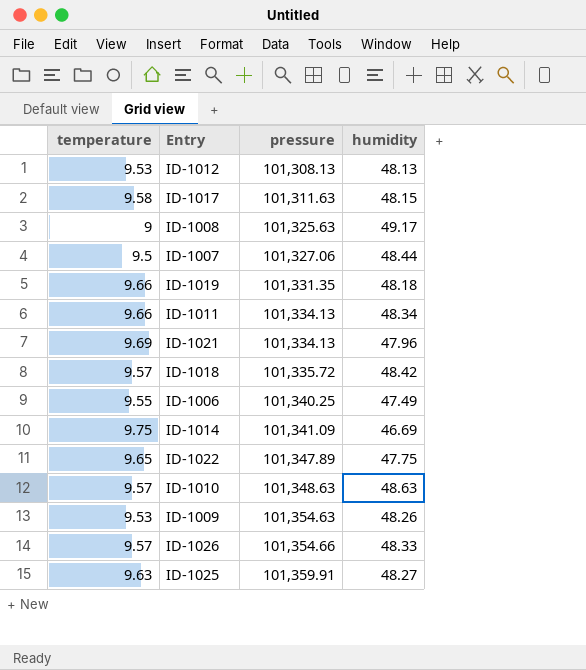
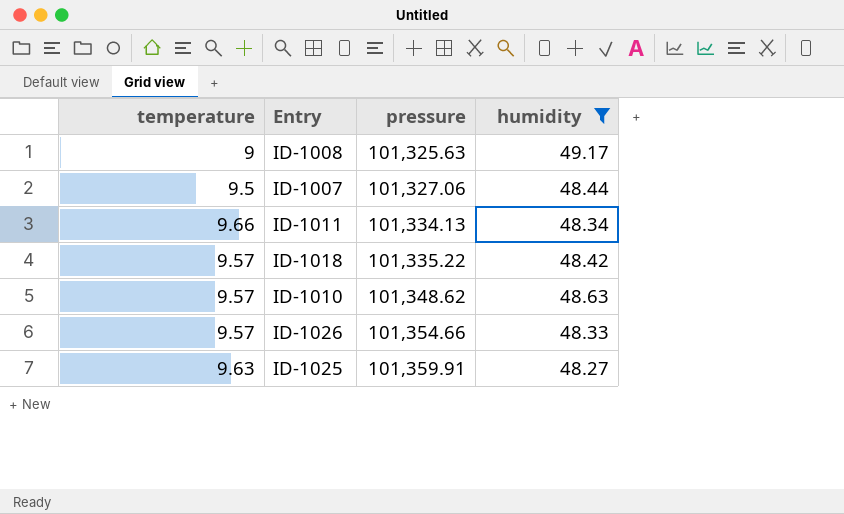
filter: none -> humidity >= 48.27
ID-1018 | pressure: 101,335.72 -> 101,335.22
ID-1010 | pressure: 101,348.63 -> 101,348.62

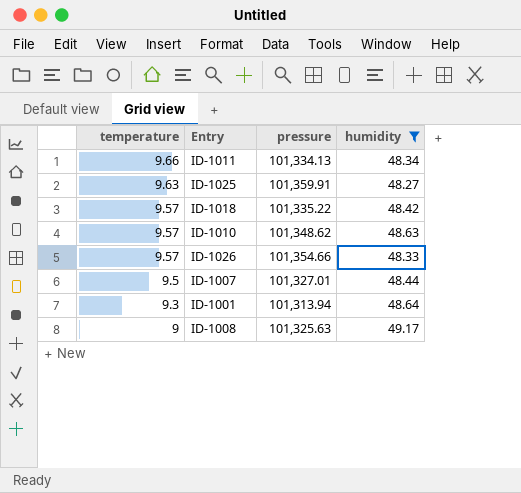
row order: pressure ascending -> temperature descending
ID-1007 | pressure: 101,327.06 -> 101,327.01
row ID-1001: none -> 9.3 | 101,313.94 | 48.64

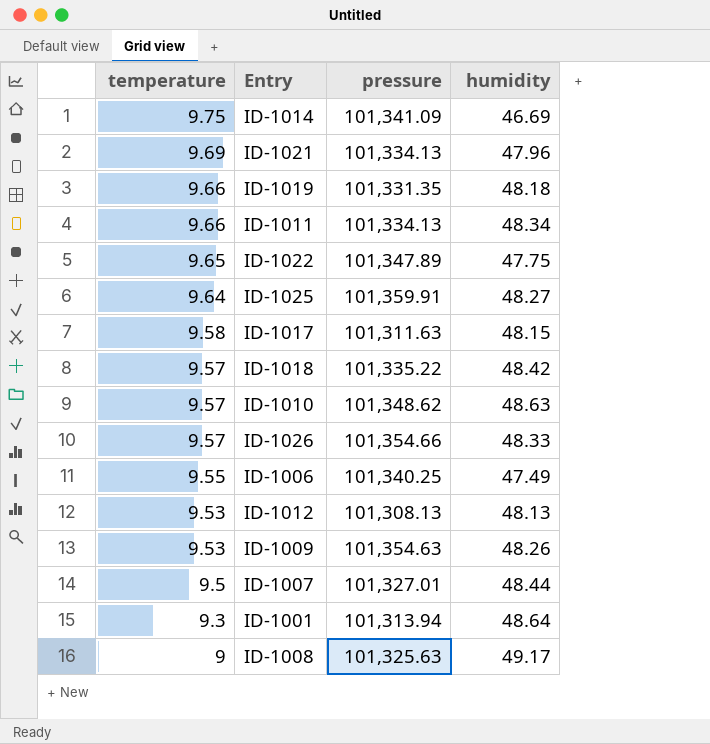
filter: humidity >= 48.27 -> none
ID-1025 | temperature: 9.63 -> 9.64

